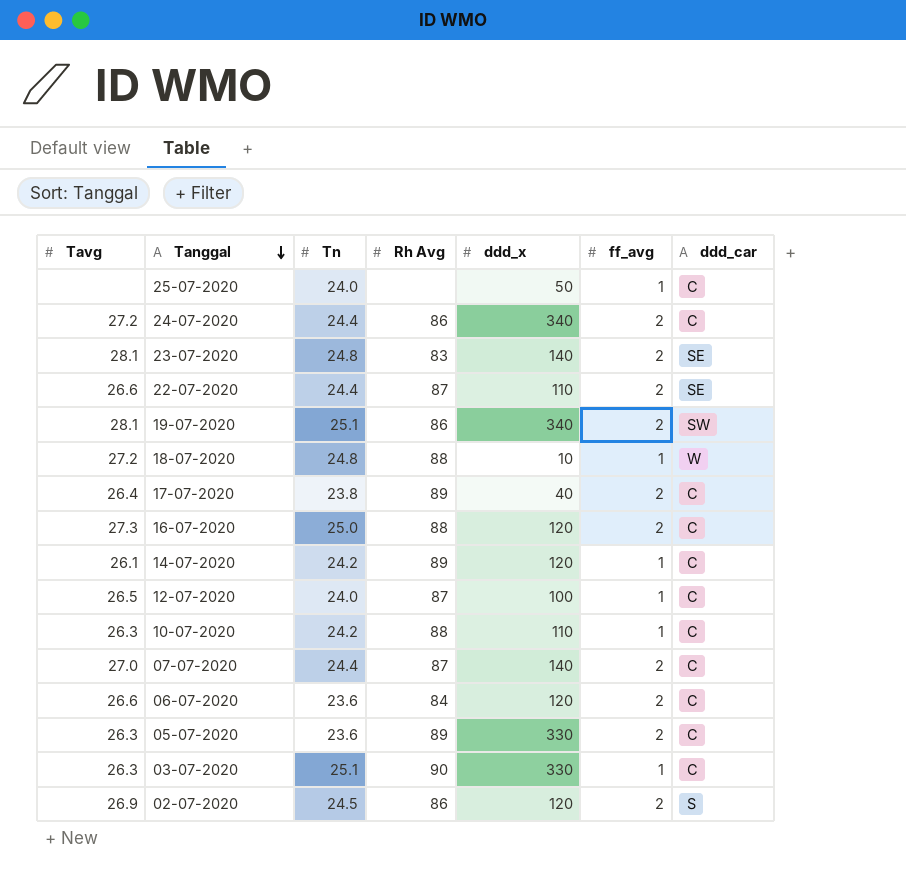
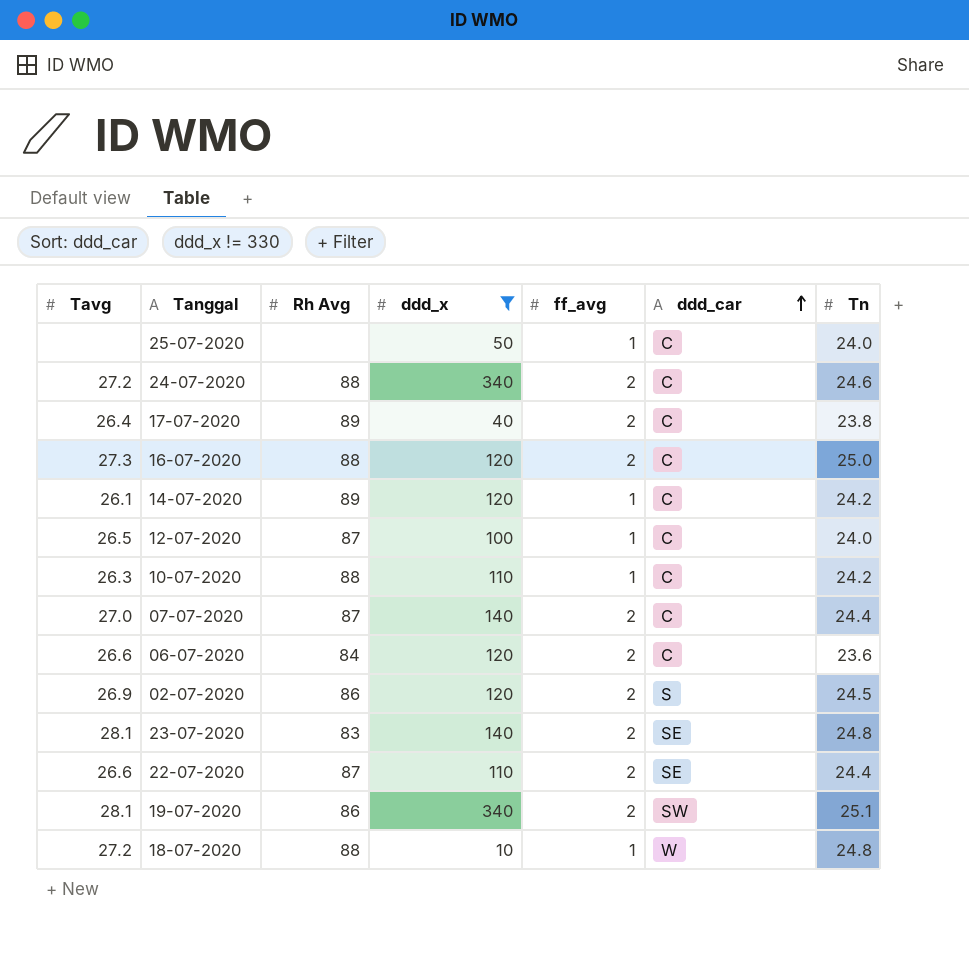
filter: none -> ddd_x != 330
row order: Tanggal descending -> ddd_car ascending
column Tn | position: 3 -> 7
24-07-2020 | Rh Avg: 86 -> 88
24-07-2020 | Tn: 24.4 -> 24.6

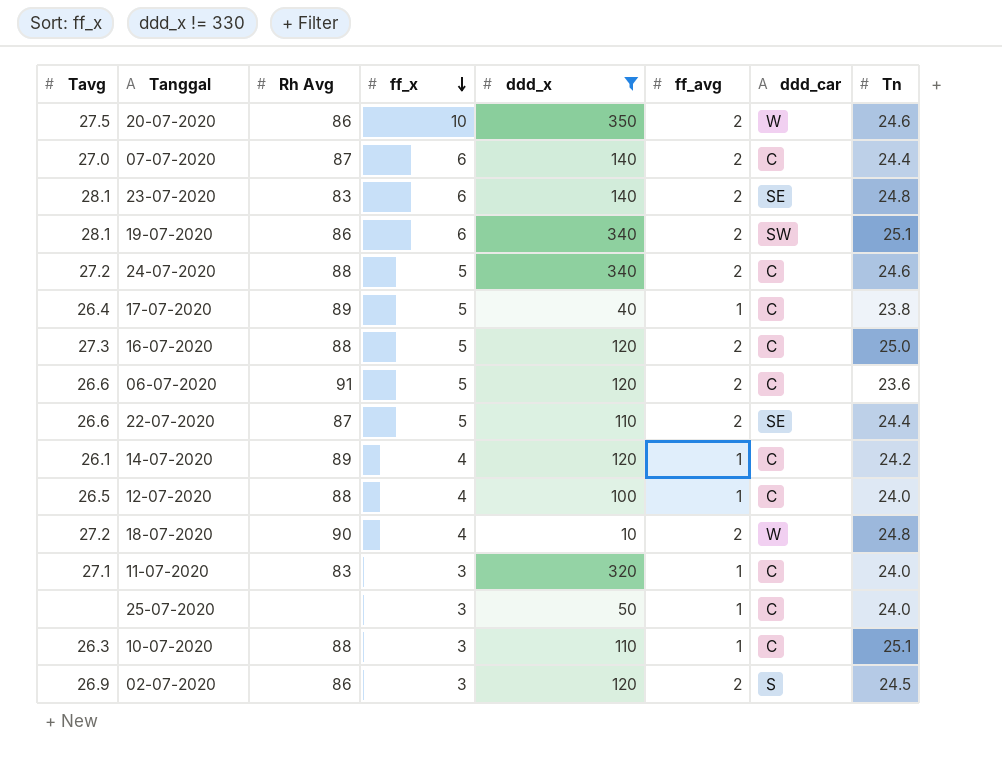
row order: ddd_car ascending -> ff_x descending
column ff_x | position: none -> 4
row 20-07-2020: none -> 27.5 | 86 | 10 | 350 | 2 | W | 24.6
17-07-2020 | ff_avg: 2 -> 1
06-07-2020 | Rh Avg: 84 -> 91
12-07-2020 | Rh Avg: 87 -> 88
18-07-2020 | Rh Avg: 88 -> 90
18-07-2020 | ff_avg: 1 -> 2
row 11-07-2020: none -> 27.1 | 83 | 3 | 320 | 1 | C | 24.0
10-07-2020 | Tn: 24.2 -> 25.1

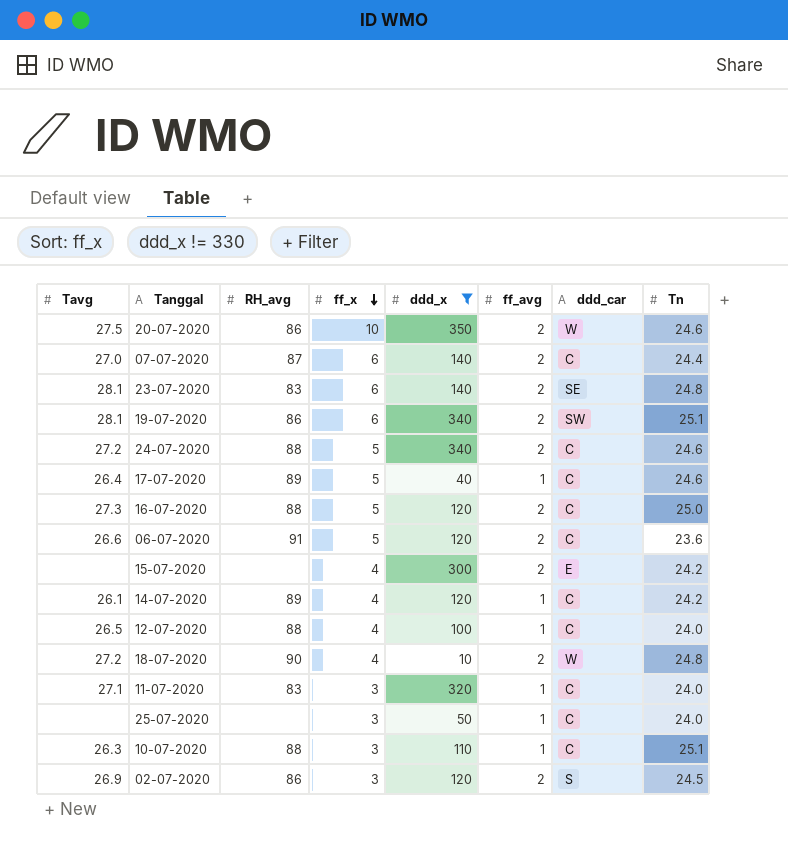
column name: Rh Avg -> RH_avg
row 22-07-2020: 26.6 | 87 | 5 | 110 | 2 | SE | 24.4 -> none
17-07-2020 | Tn: 23.8 -> 24.6
row 15-07-2020: none -> none | none | 4 | 300 | 2 | E | 24.2

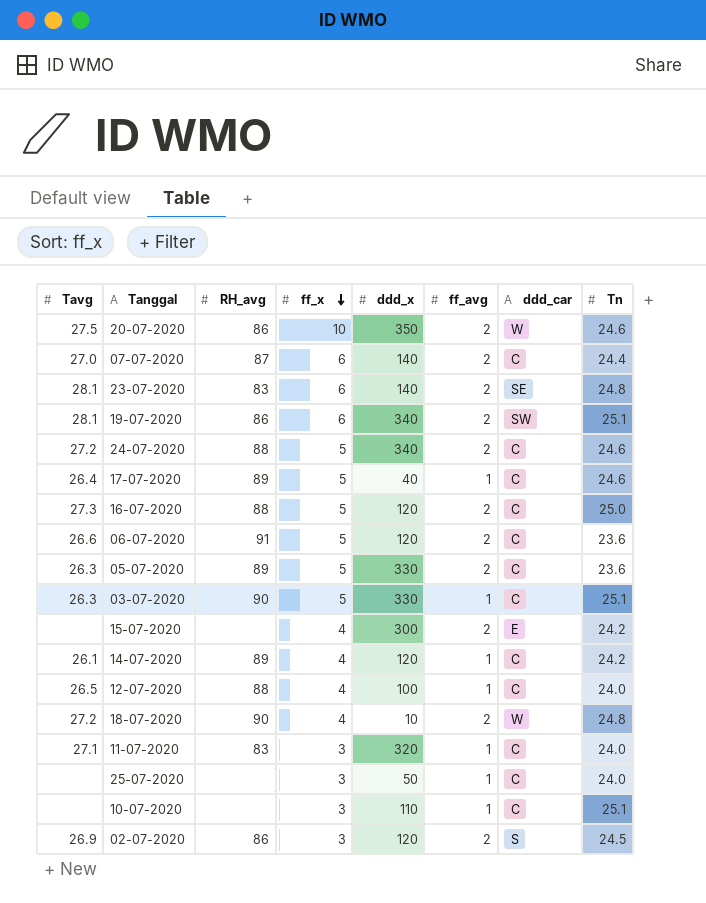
filter: ddd_x != 330 -> none
10-07-2020 | Tavg: 26.3 -> none
10-07-2020 | RH_avg: 88 -> none

